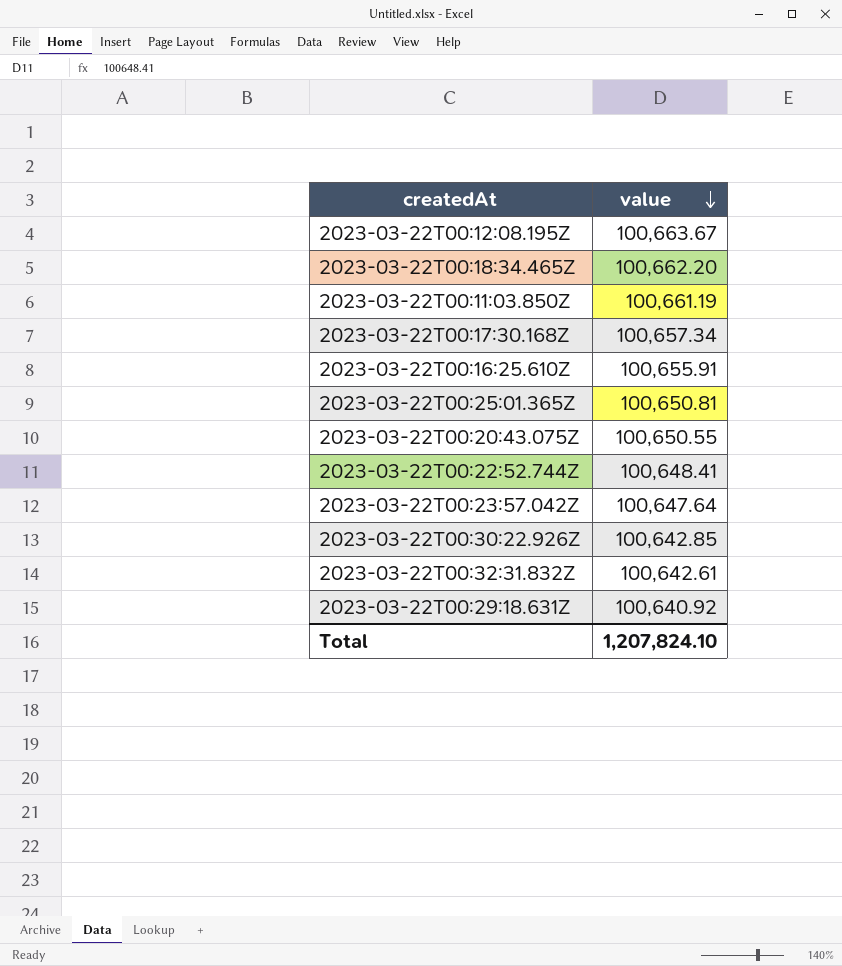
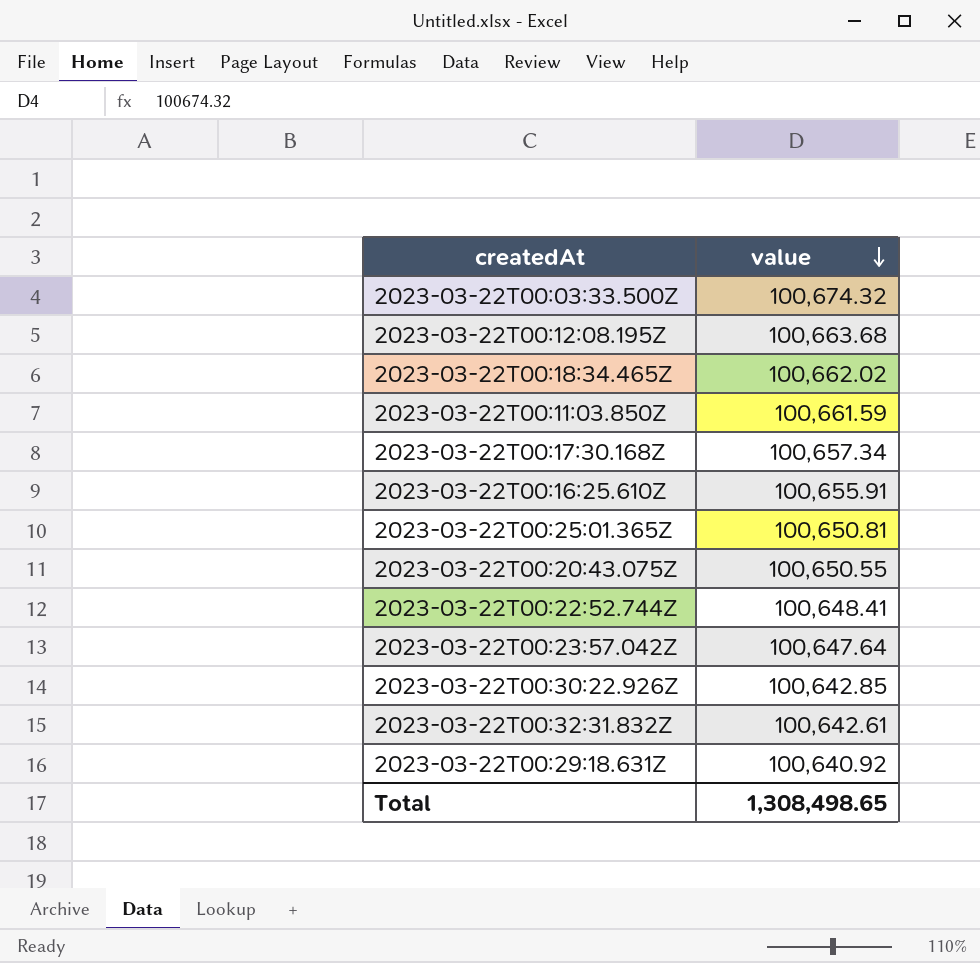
row 2023-03-22T00:03:33.500Z: none -> 100,674.32
2023-03-22T00:12:08.195Z | value: 100,663.67 -> 100,663.68
2023-03-22T00:18:34.465Z | value: 100,662.20 -> 100,662.02
2023-03-22T00:11:03.850Z | value: 100,661.19 -> 100,661.59
Total | value: 1,207,824.10 -> 1,308,498.65

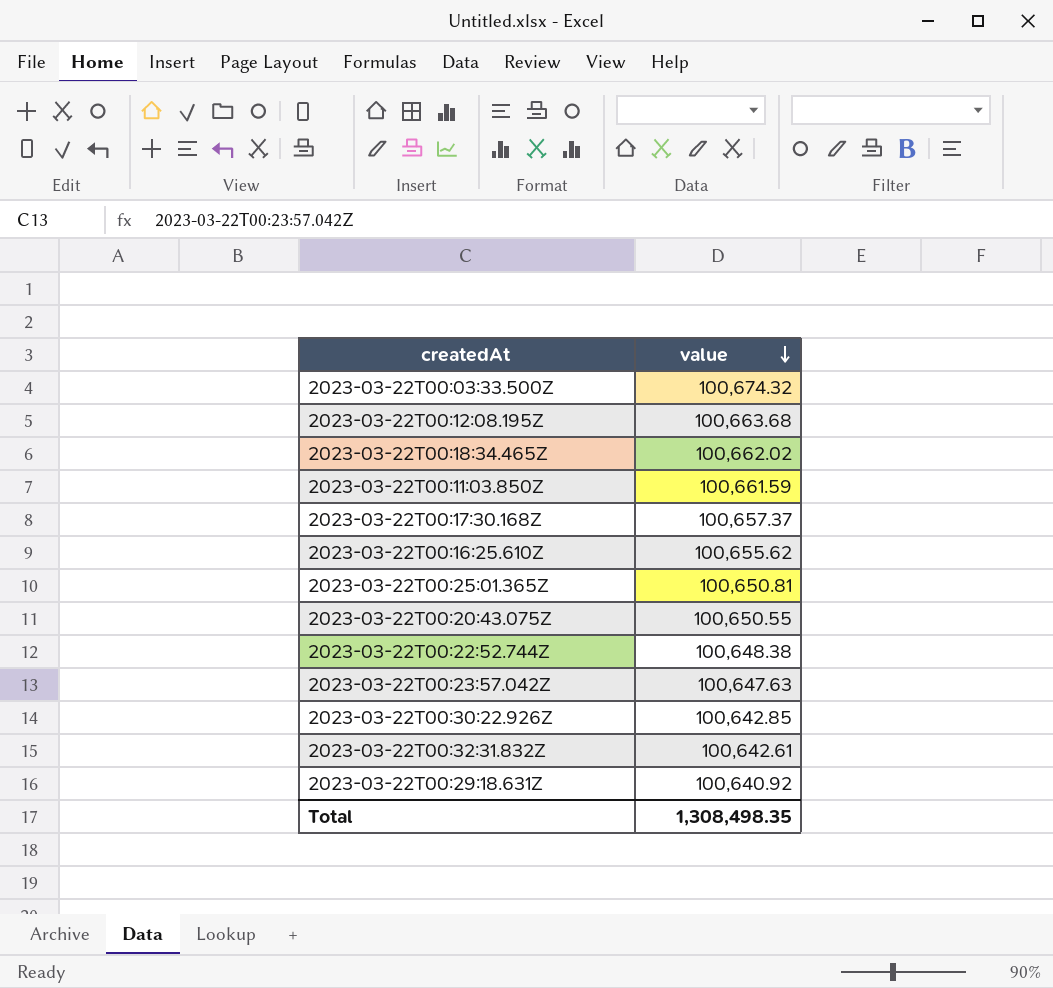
2023-03-22T00:17:30.168Z | value: 100,657.34 -> 100,657.37
2023-03-22T00:16:25.610Z | value: 100,655.91 -> 100,655.62
2023-03-22T00:22:52.744Z | value: 100,648.41 -> 100,648.38
2023-03-22T00:23:57.042Z | value: 100,647.64 -> 100,647.63
Total | value: 1,308,498.65 -> 1,308,498.35

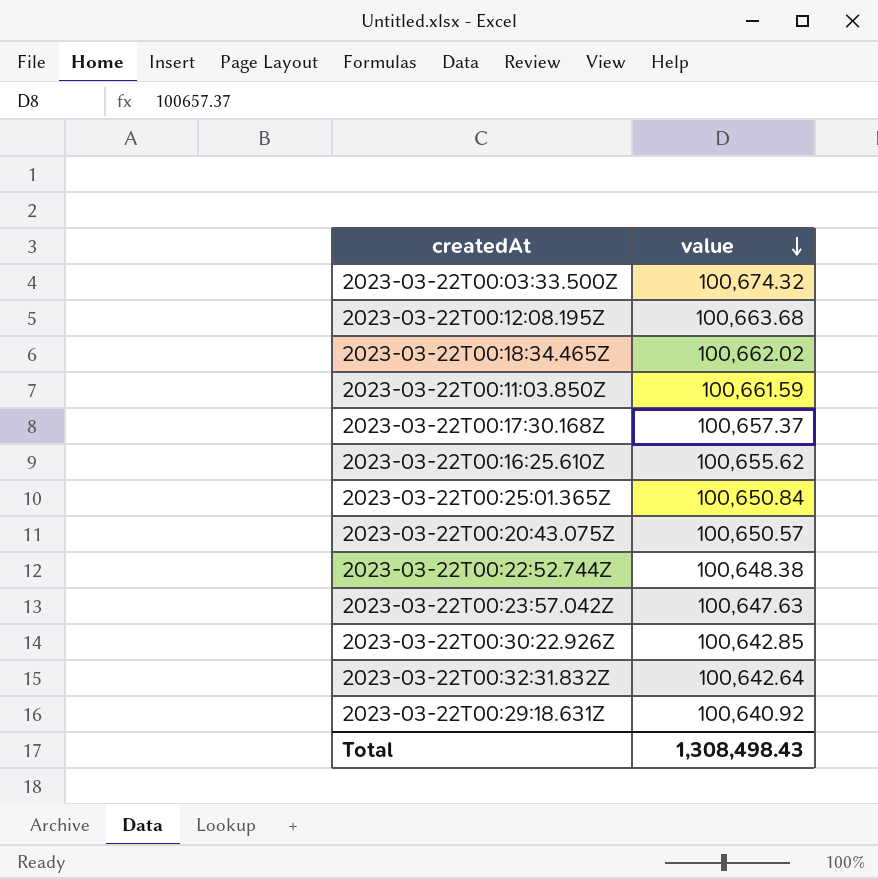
2023-03-22T00:25:01.365Z | value: 100,650.81 -> 100,650.84
2023-03-22T00:20:43.075Z | value: 100,650.55 -> 100,650.57
2023-03-22T00:32:31.832Z | value: 100,642.61 -> 100,642.64
Total | value: 1,308,498.35 -> 1,308,498.43

